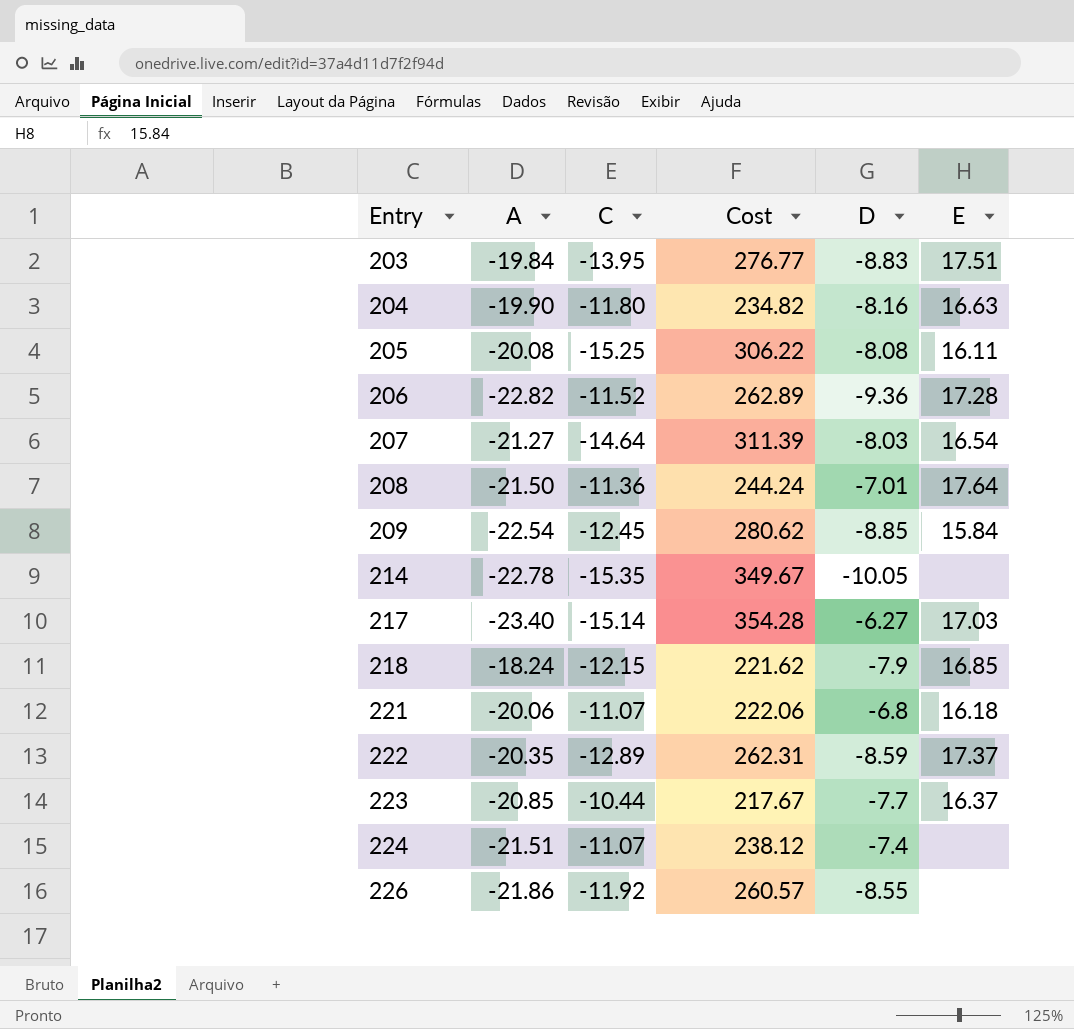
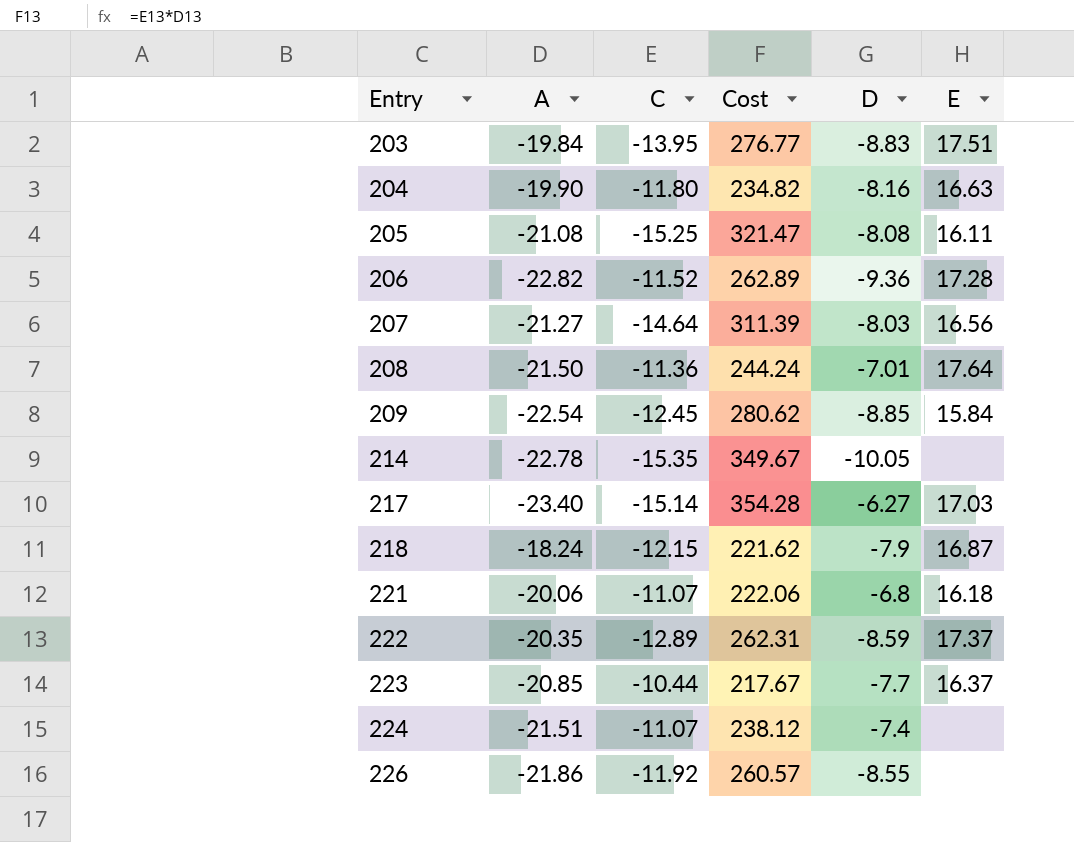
205 | A: -20.08 -> -21.08
205 | Cost: 306.22 -> 321.47
207 | E: 16.54 -> 16.56
218 | E: 16.85 -> 16.87

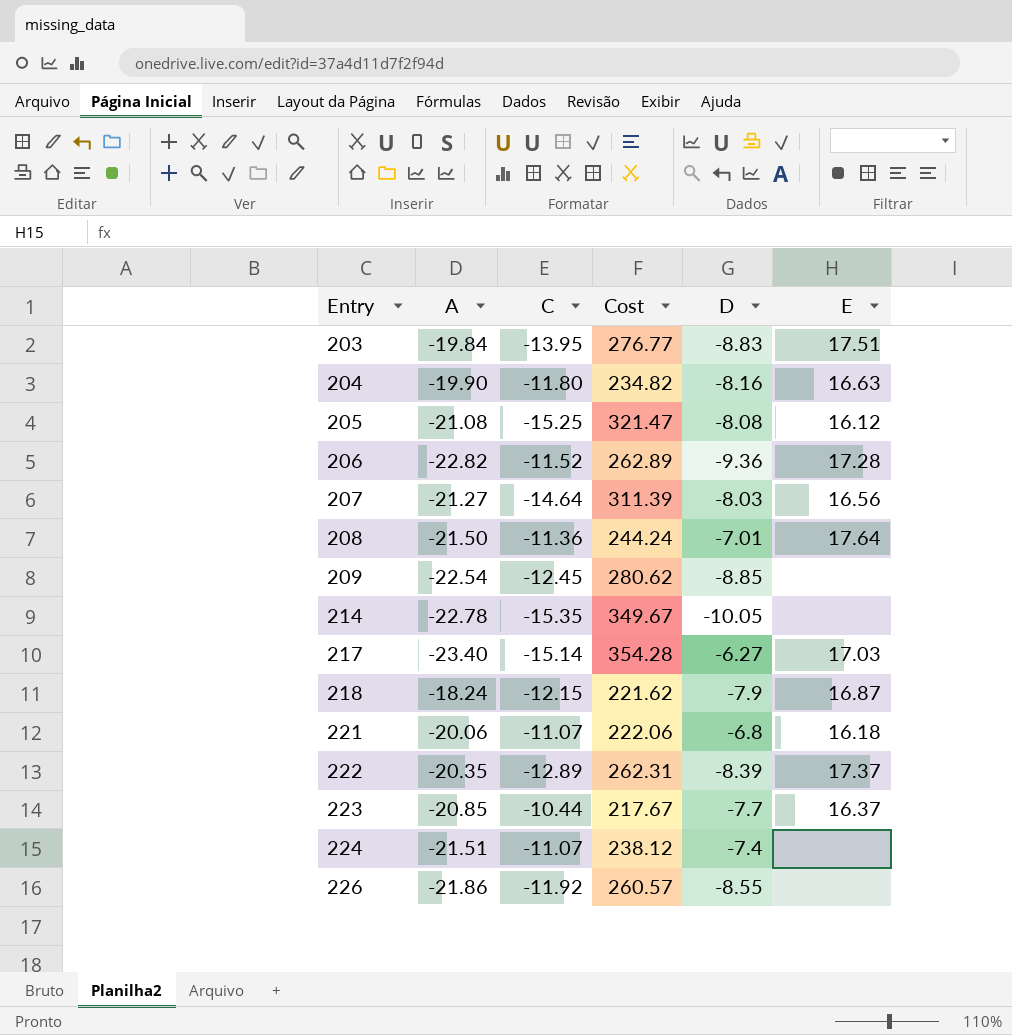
205 | E: 16.11 -> 16.12
209 | E: 15.84 -> none
222 | D: -8.59 -> -8.39

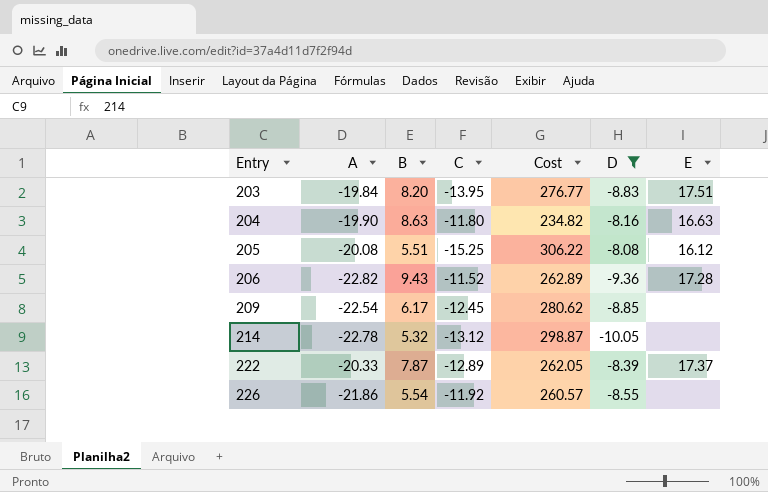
filter: none -> D <= -8.08
column B | position: none -> 3
205 | A: -21.08 -> -20.08
205 | Cost: 321.47 -> 306.22
214 | C: -15.35 -> -13.12
214 | Cost: 349.67 -> 298.87
222 | A: -20.35 -> -20.33
222 | Cost: 262.31 -> 262.05

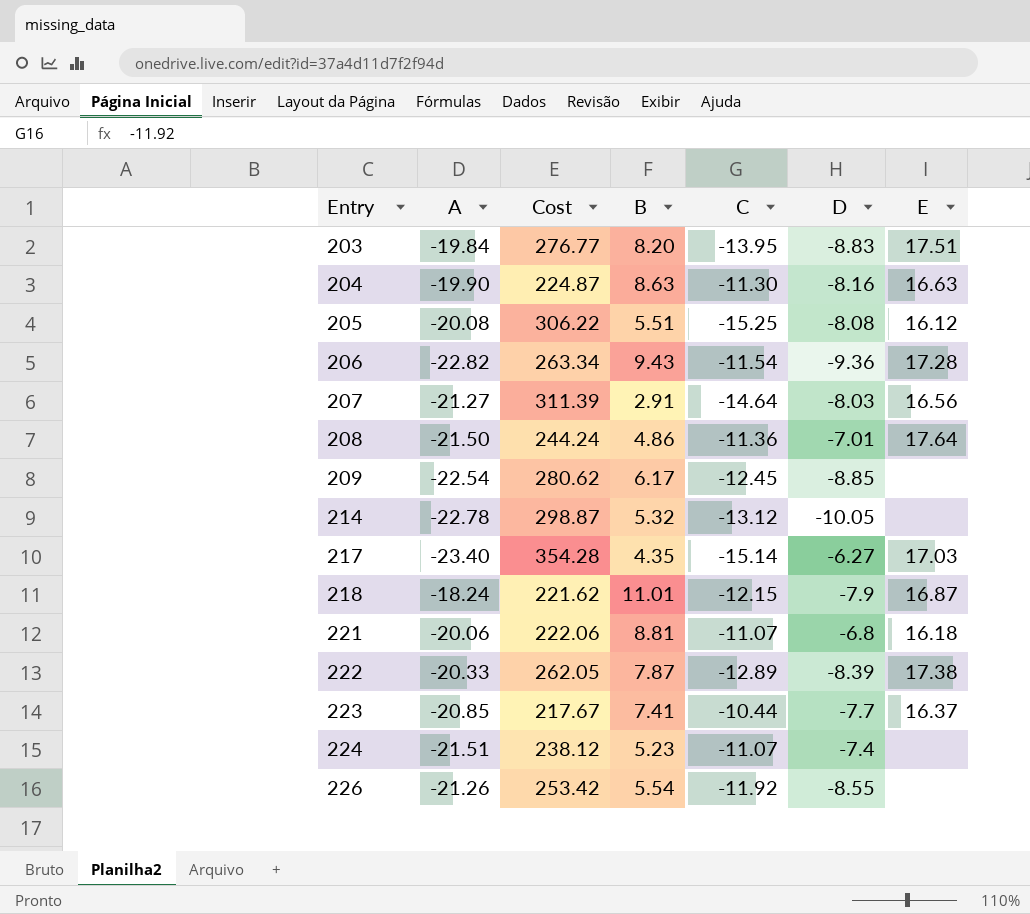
filter: D <= -8.08 -> none
column Cost | position: 5 -> 3
204 | Cost: 234.82 -> 224.87
204 | C: -11.80 -> -11.30
206 | Cost: 262.89 -> 263.34
206 | C: -11.52 -> -11.54
222 | E: 17.37 -> 17.38
226 | A: -21.86 -> -21.26
226 | Cost: 260.57 -> 253.42

